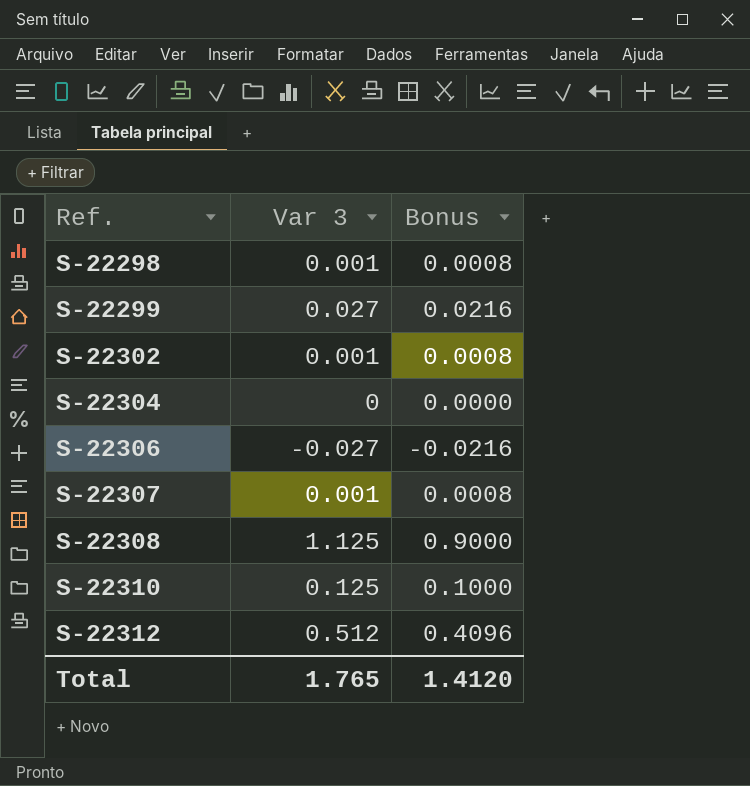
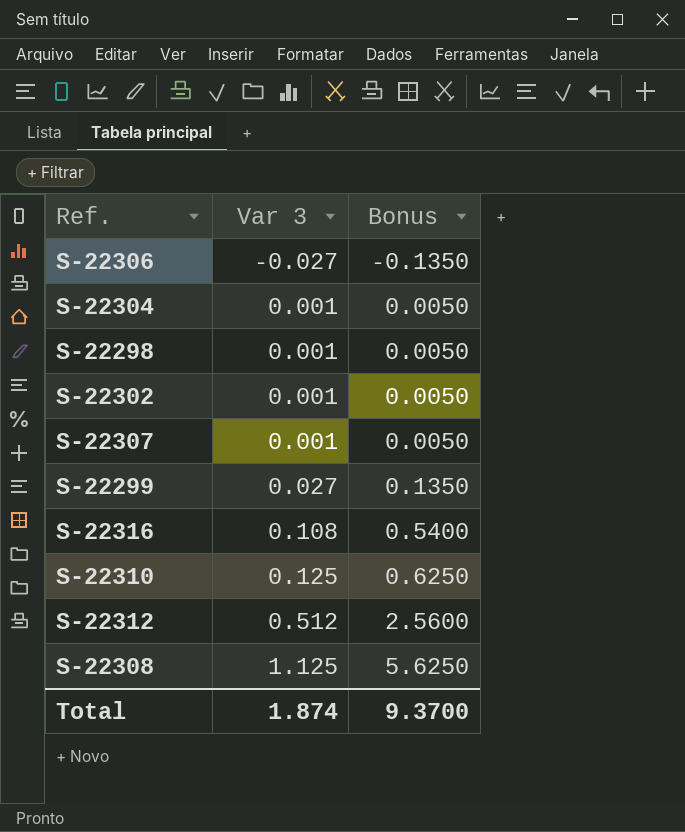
row order: Ref. ascending -> Var 3 ascending
column Bonus | formula: [Var 3] * 0.8 -> [Var 3] * 5
S-22304 | Var 3: 0 -> 0.001
row S-22316: none -> 0.108 | 0.5400
Total | Var 3: 1.765 -> 1.874
Total | Bonus: 1.4120 -> 9.3700

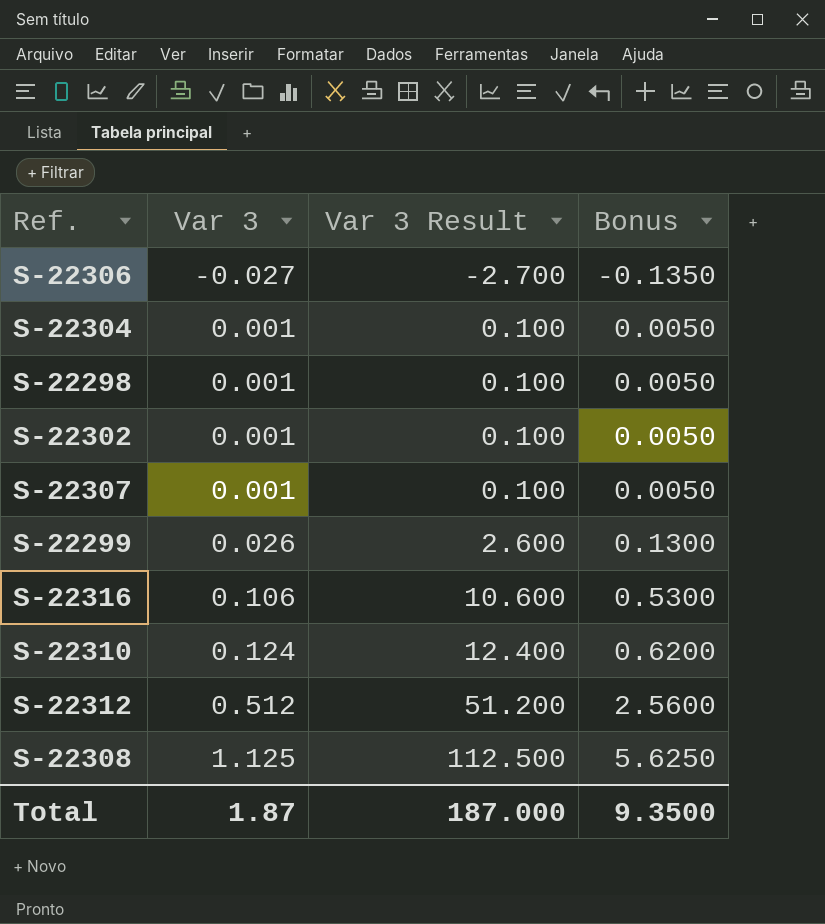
column Var 3 Result | formula: none -> [Var 3] * 100
S-22299 | Var 3: 0.027 -> 0.026
S-22299 | Bonus: 0.1350 -> 0.1300
S-22316 | Var 3: 0.108 -> 0.106
S-22316 | Bonus: 0.5400 -> 0.5300
S-22310 | Var 3: 0.125 -> 0.124
S-22310 | Bonus: 0.6250 -> 0.6200
Total | Var 3: 1.874 -> 1.87
Total | Bonus: 9.3700 -> 9.3500

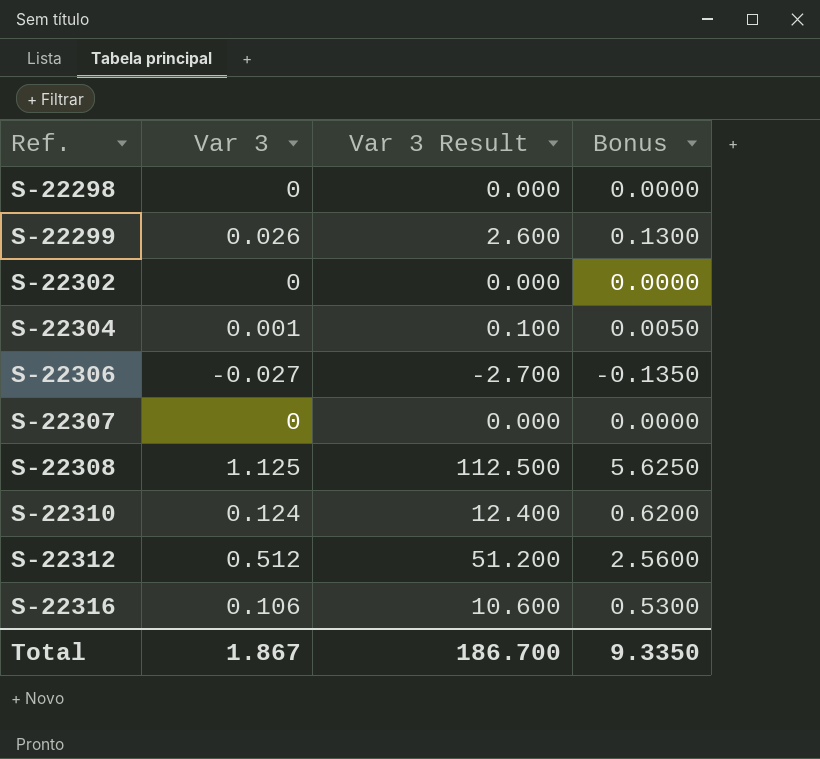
row order: Var 3 ascending -> Ref. ascending
S-22298 | Var 3: 0.001 -> 0
S-22298 | Var 3 Result: 0.100 -> 0.000
S-22298 | Bonus: 0.0050 -> 0.0000
S-22302 | Var 3: 0.001 -> 0
S-22302 | Var 3 Result: 0.100 -> 0.000
S-22302 | Bonus: 0.0050 -> 0.0000
S-22307 | Var 3: 0.001 -> 0
S-22307 | Var 3 Result: 0.100 -> 0.000
S-22307 | Bonus: 0.0050 -> 0.0000
Total | Var 3: 1.87 -> 1.867
Total | Var 3 Result: 187.000 -> 186.700
Total | Bonus: 9.3500 -> 9.3350

